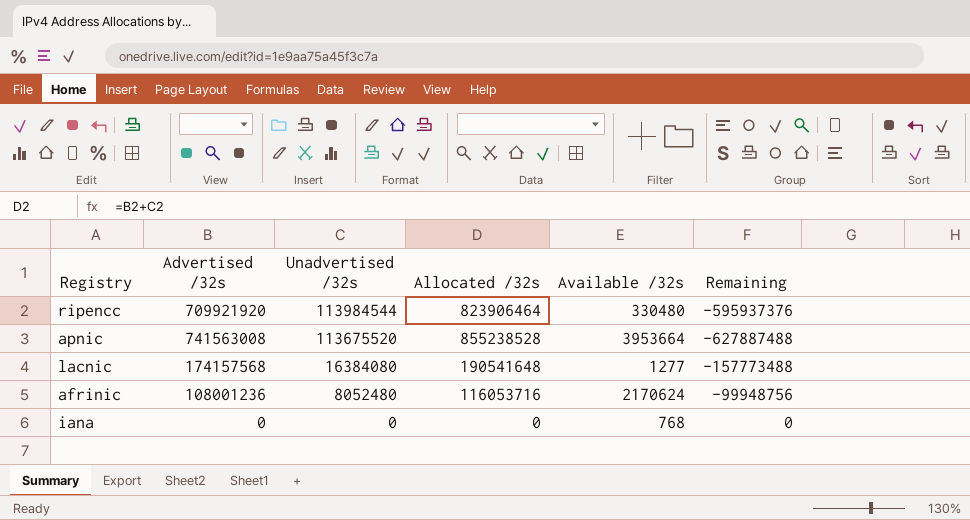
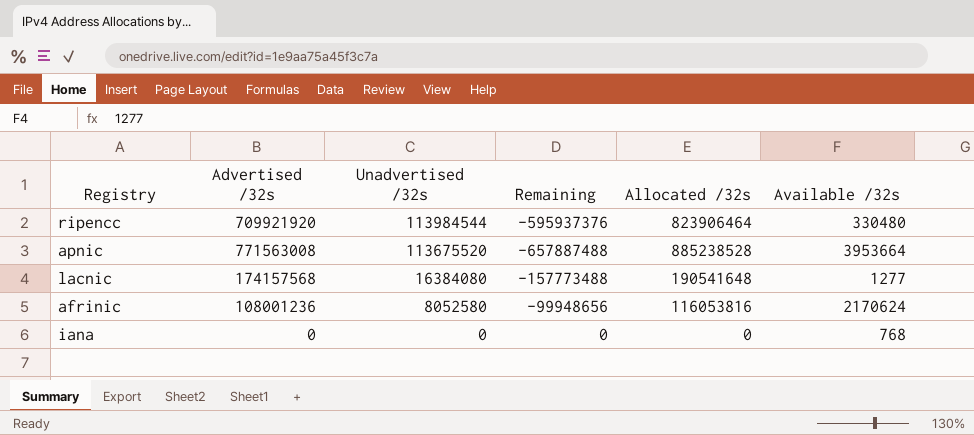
column Remaining | position: 6 -> 4
apnic | Advertised /32s: 741563008 -> 771563008
apnic | Remaining: -627887488 -> -657887488
apnic | Allocated /32s: 855238528 -> 885238528
afrinic | Unadvertised /32s: 8052480 -> 8052580
afrinic | Remaining: -99948756 -> -99948656
afrinic | Allocated /32s: 116053716 -> 116053816

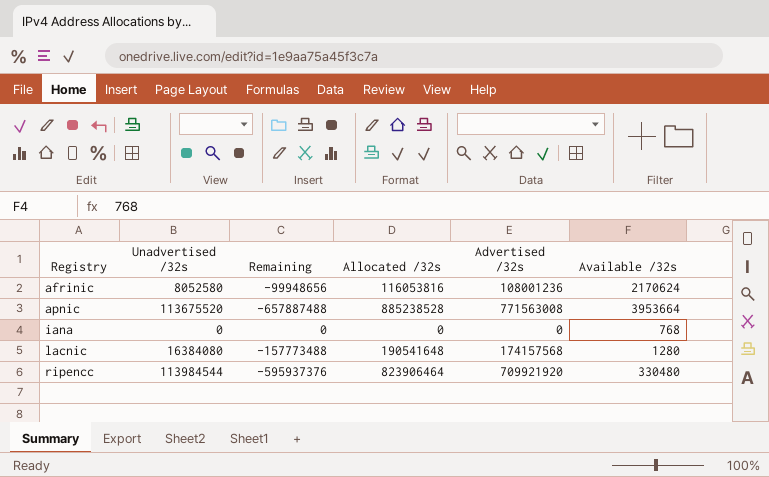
row order: Unadvertised /32s descending -> Registry ascending
column Advertised /32s | position: 2 -> 5
lacnic | Available /32s: 1277 -> 1280

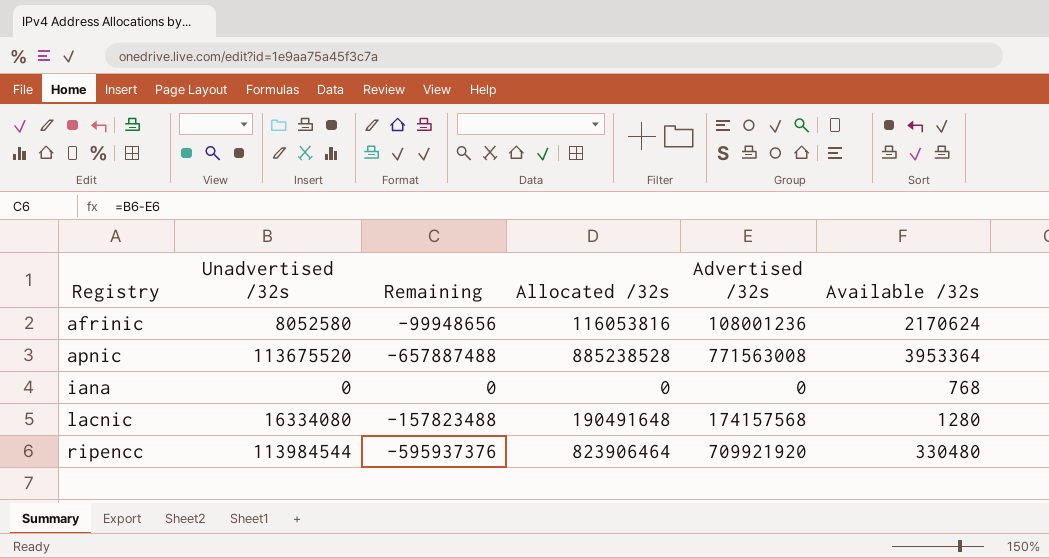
apnic | Available /32s: 3953664 -> 3953364
lacnic | Unadvertised /32s: 16384080 -> 16334080
lacnic | Remaining: -157773488 -> -157823488
lacnic | Allocated /32s: 190541648 -> 190491648

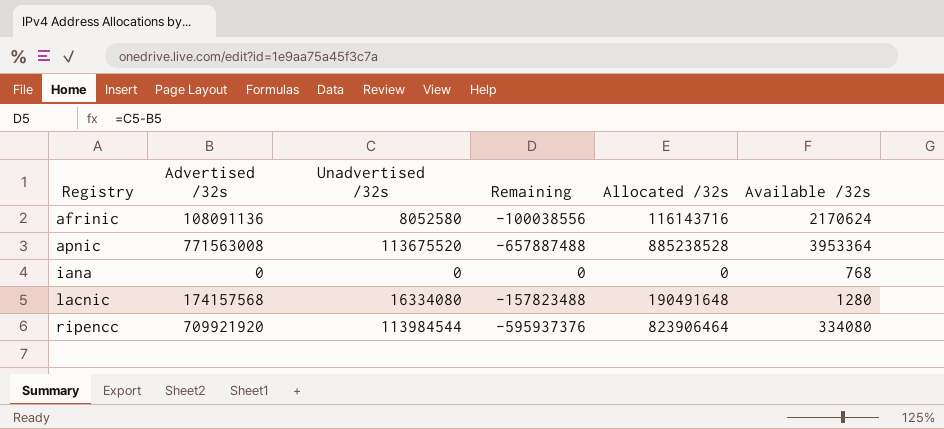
column Advertised /32s | position: 5 -> 2
afrinic | Advertised /32s: 108001236 -> 108091136
afrinic | Remaining: -99948656 -> -100038556
afrinic | Allocated /32s: 116053816 -> 116143716
ripencc | Available /32s: 330480 -> 334080

